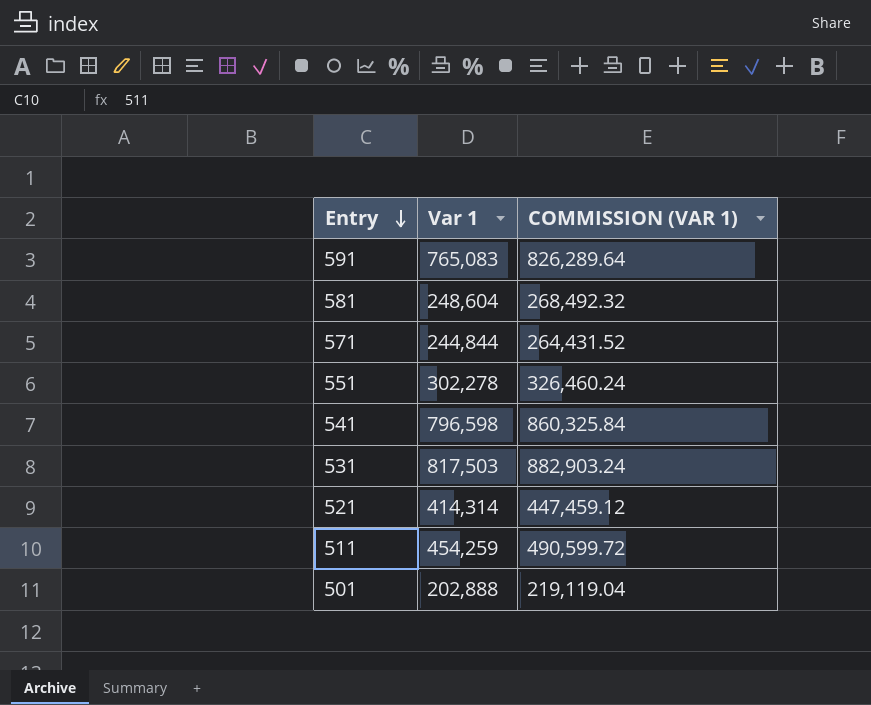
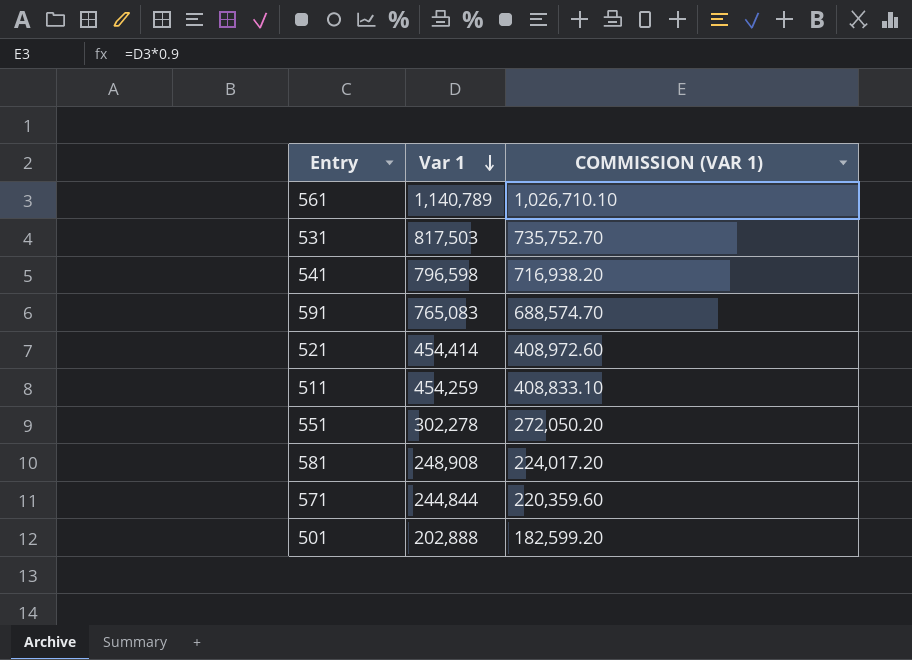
row order: Entry descending -> Var 1 descending
column COMMISSION (VAR 1) | formula: [Var 1] * 1.08 -> [Var 1] * 0.9
row 561: none -> 1,140,789 | 1,026,710.10
521 | Var 1: 414,314 -> 454,414
581 | Var 1: 248,604 -> 248,908

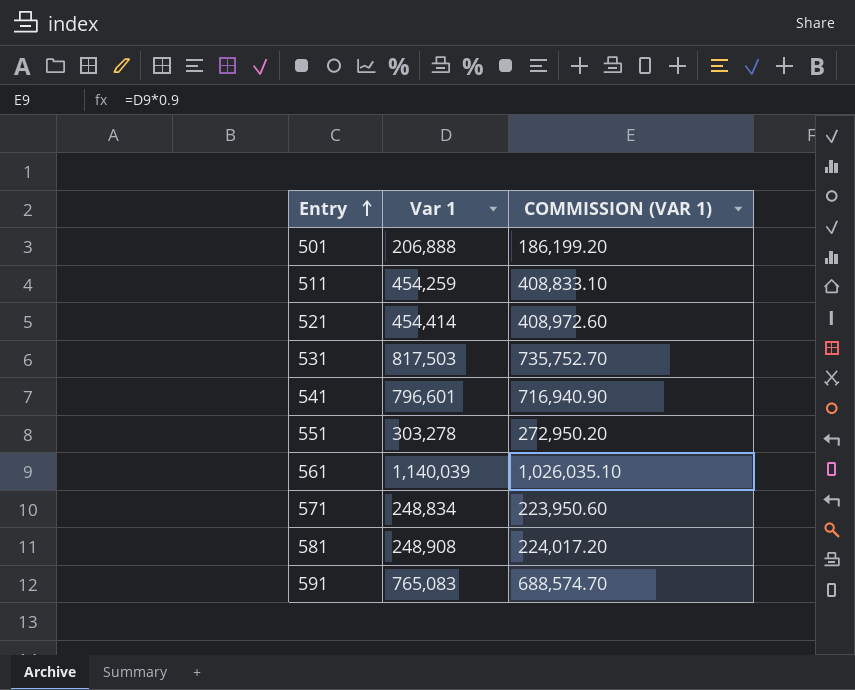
row order: Var 1 descending -> Entry ascending
501 | Var 1: 202,888 -> 206,888
501 | COMMISSION (VAR 1): 182,599.20 -> 186,199.20
541 | Var 1: 796,598 -> 796,601
541 | COMMISSION (VAR 1): 716,938.20 -> 716,940.90
551 | Var 1: 302,278 -> 303,278
551 | COMMISSION (VAR 1): 272,050.20 -> 272,950.20
561 | Var 1: 1,140,789 -> 1,140,039
561 | COMMISSION (VAR 1): 1,026,710.10 -> 1,026,035.10
571 | Var 1: 244,844 -> 248,834
571 | COMMISSION (VAR 1): 220,359.60 -> 223,950.60

